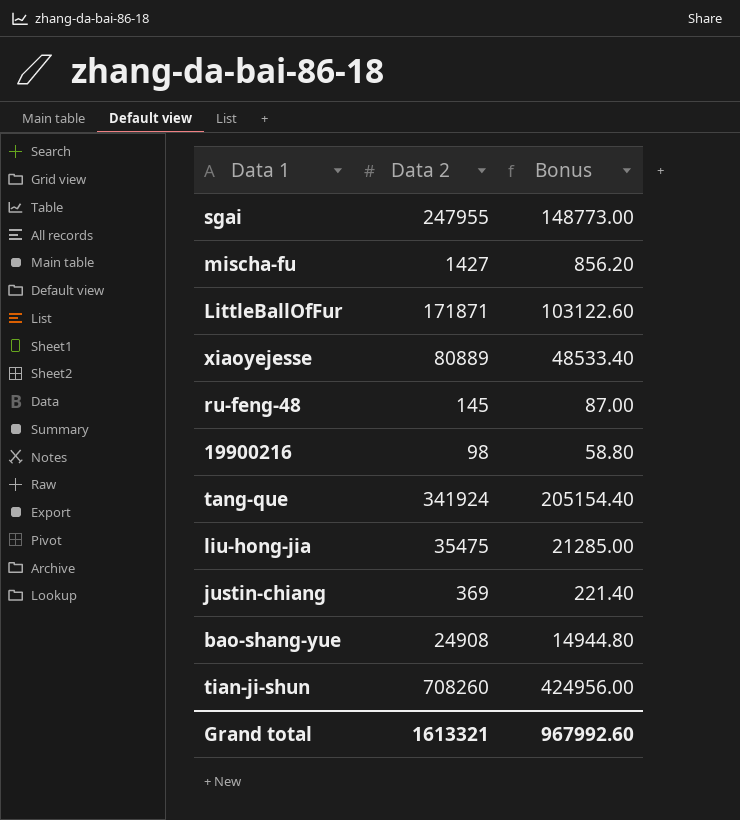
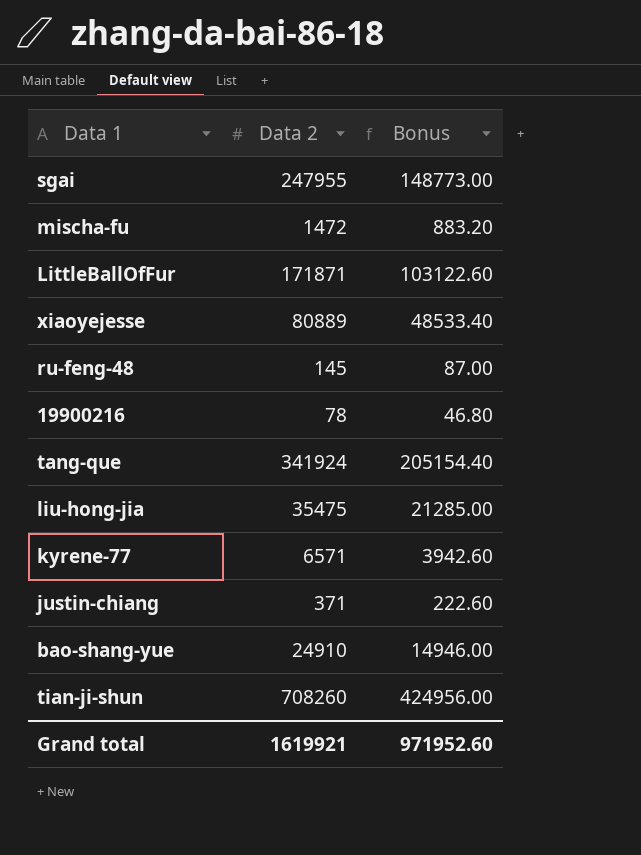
mischa-fu | Data 2: 1427 -> 1472
mischa-fu | Bonus: 856.20 -> 883.20
19900216 | Data 2: 98 -> 78
19900216 | Bonus: 58.80 -> 46.80
row kyrene-77: none -> 6571 | 3942.60
justin-chiang | Data 2: 369 -> 371
justin-chiang | Bonus: 221.40 -> 222.60
bao-shang-yue | Data 2: 24908 -> 24910
bao-shang-yue | Bonus: 14944.80 -> 14946.00
Grand total | Data 2: 1613321 -> 1619921
Grand total | Bonus: 967992.60 -> 971952.60

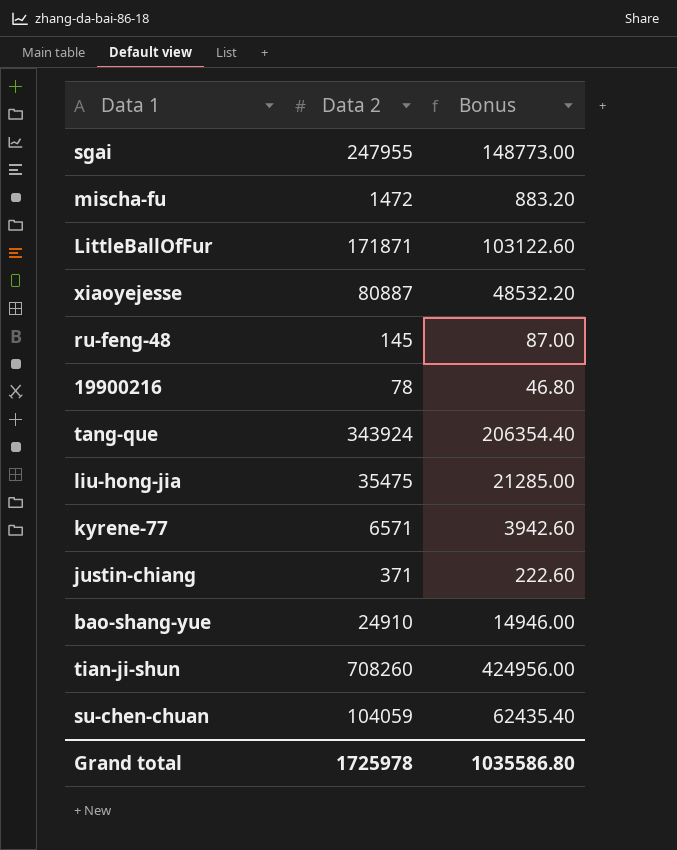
xiaoyejesse | Data 2: 80889 -> 80887
xiaoyejesse | Bonus: 48533.40 -> 48532.20
tang-que | Data 2: 341924 -> 343924
tang-que | Bonus: 205154.40 -> 206354.40
row su-chen-chuan: none -> 104059 | 62435.40
Grand total | Data 2: 1619921 -> 1725978
Grand total | Bonus: 971952.60 -> 1035586.80

